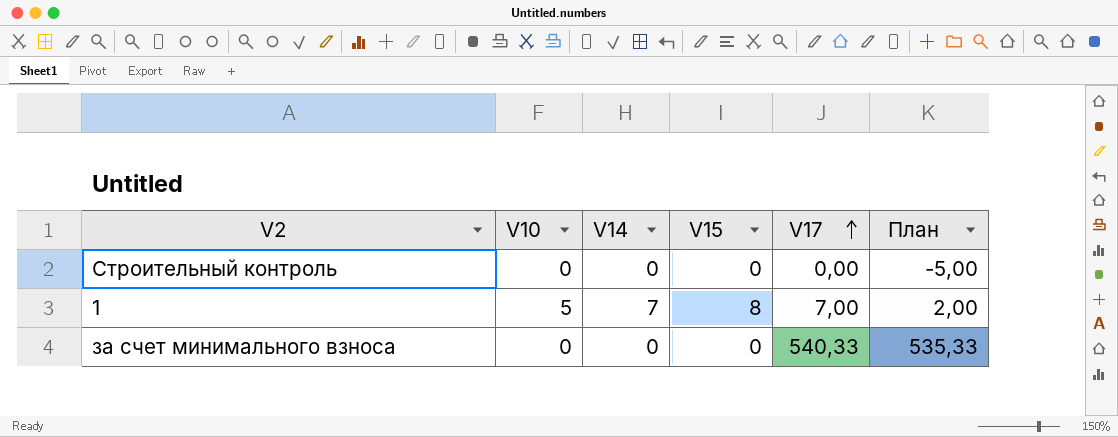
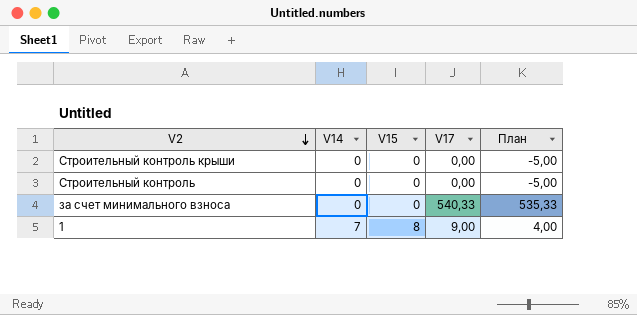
row order: V17 ascending -> V2 descending
column V10 | position: 2 -> none
row Строительный контроль крыши: none -> 0 | 0 | 0,00 | -5,00
1 | V17: 7,00 -> 9,00
1 | План: 2,00 -> 4,00

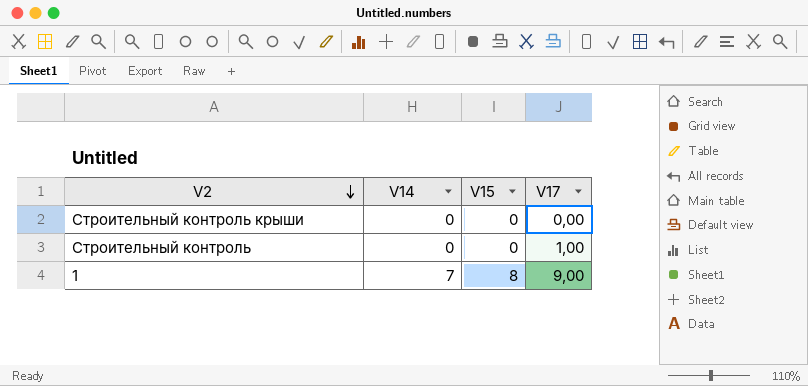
column План | formula: [V17] - 5 -> none
row за счет минимального взноса: 0 | 0 | 540,33 | 535,33 -> none
Строительный контроль | V17: 0,00 -> 1,00

